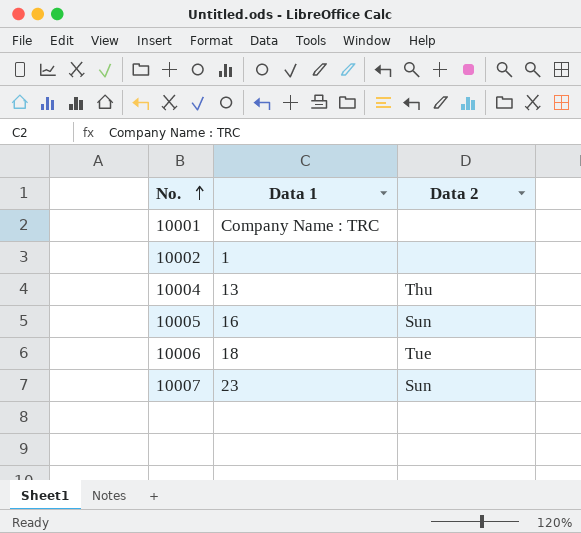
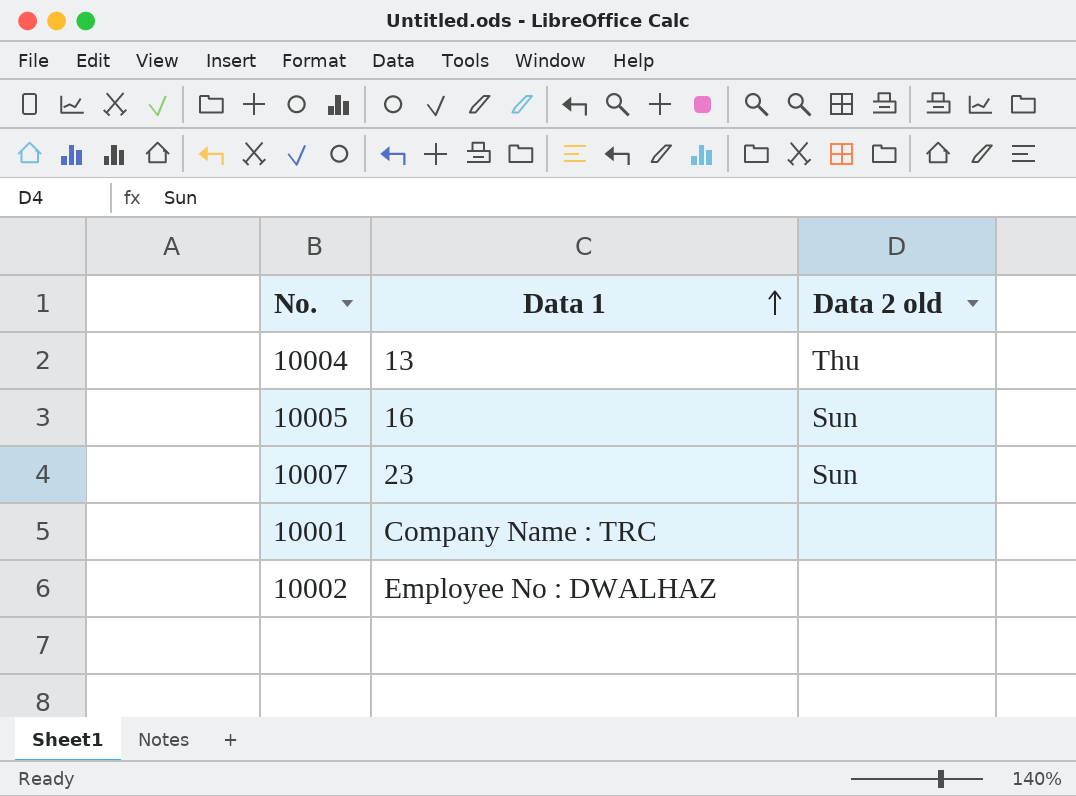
row order: No. ascending -> Data 1 ascending
column name: Data 2 -> Data 2 old
row 10006: 18 | Tue -> none
10002 | Data 1: 1 -> Employee No : DWALHAZ

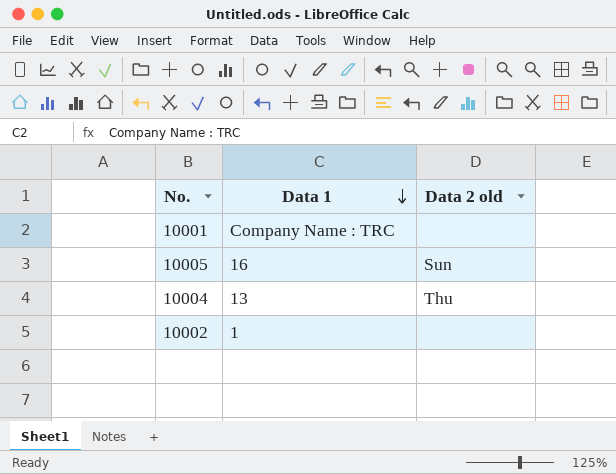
row order: Data 1 ascending -> Data 1 descending
row 10007: 23 | Sun -> none
10002 | Data 1: Employee No : DWALHAZ -> 1

